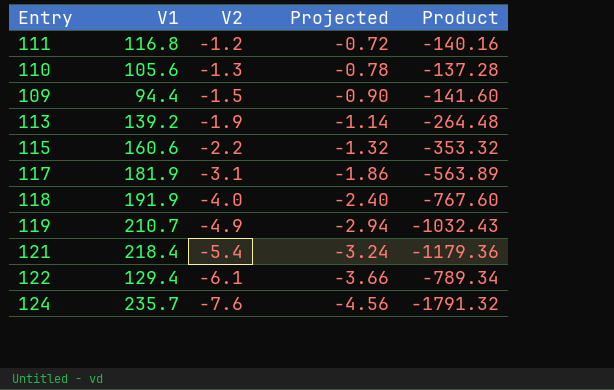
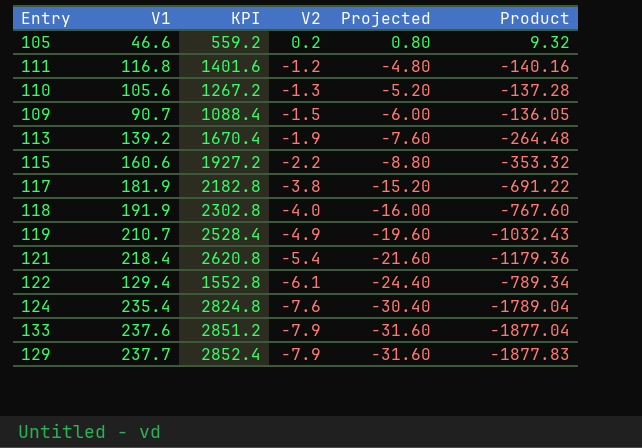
column KPI | formula: none -> [V1] * 12
column Projected | formula: [V2] * 0.6 -> [V2] * 4
row 105: none -> 46.6 | 559.2 | 0.2 | 0.80 | 9.32
109 | V1: 94.4 -> 90.7
109 | Product: -141.60 -> -136.05
117 | V2: -3.1 -> -3.8
117 | Product: -563.89 -> -691.22
124 | V1: 235.7 -> 235.4
124 | Product: -1791.32 -> -1789.04
row 133: none -> 237.6 | 2851.2 | -7.9 | -31.60 | -1877.04
row 129: none -> 237.7 | 2852.4 | -7.9 | -31.60 | -1877.83

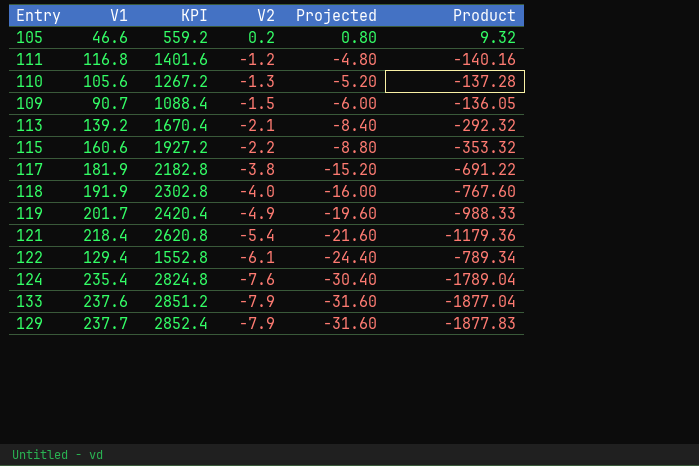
113 | V2: -1.9 -> -2.1
113 | Projected: -7.60 -> -8.40
113 | Product: -264.48 -> -292.32
119 | V1: 210.7 -> 201.7
119 | KPI: 2528.4 -> 2420.4
119 | Product: -1032.43 -> -988.33

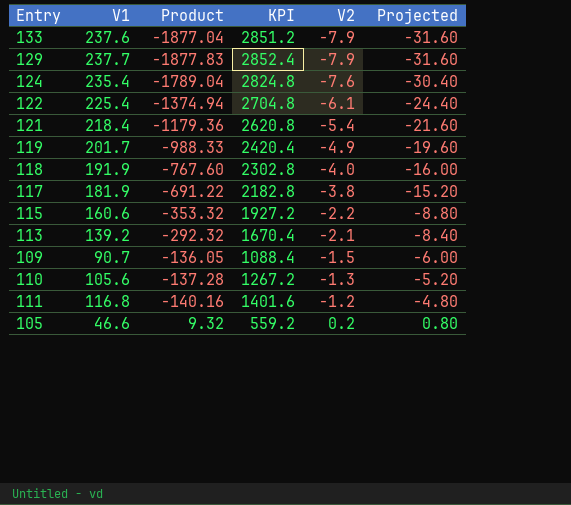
row order: V2 descending -> V2 ascending
column Product | position: 6 -> 3
122 | V1: 129.4 -> 225.4
122 | Product: -789.34 -> -1374.94
122 | KPI: 1552.8 -> 2704.8

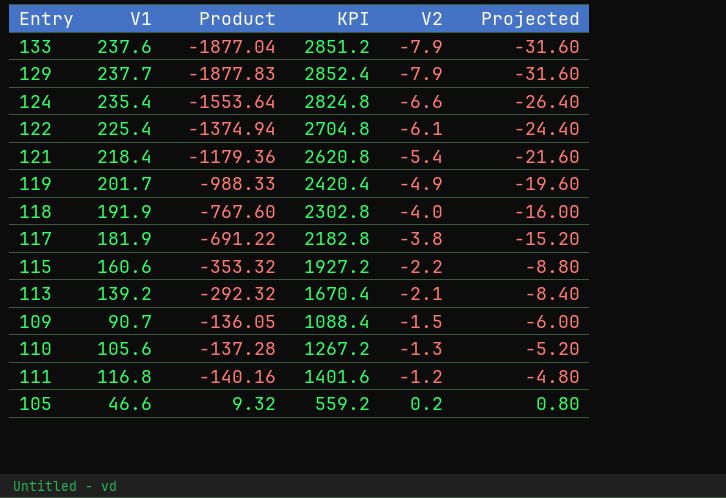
124 | Product: -1789.04 -> -1553.64
124 | V2: -7.6 -> -6.6
124 | Projected: -30.40 -> -26.40

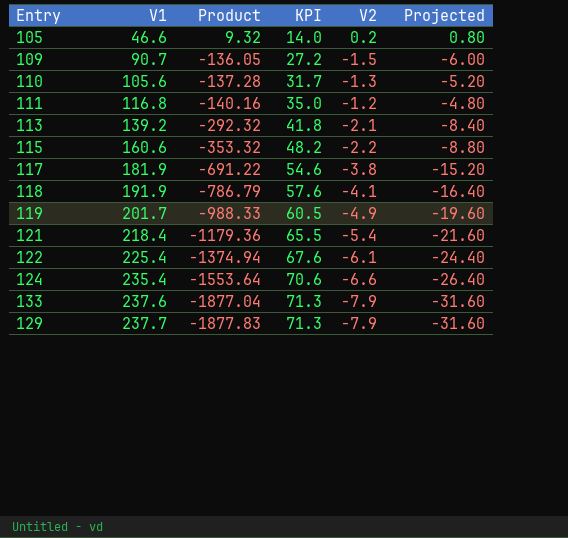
row order: V2 ascending -> V1 ascending
column KPI | formula: [V1] * 12 -> [V1] * 0.3
118 | Product: -767.60 -> -786.79
118 | V2: -4.0 -> -4.1
118 | Projected: -16.00 -> -16.40

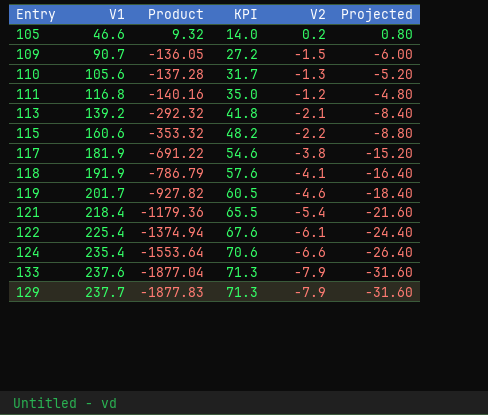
119 | Product: -988.33 -> -927.82
119 | V2: -4.9 -> -4.6
119 | Projected: -19.60 -> -18.40

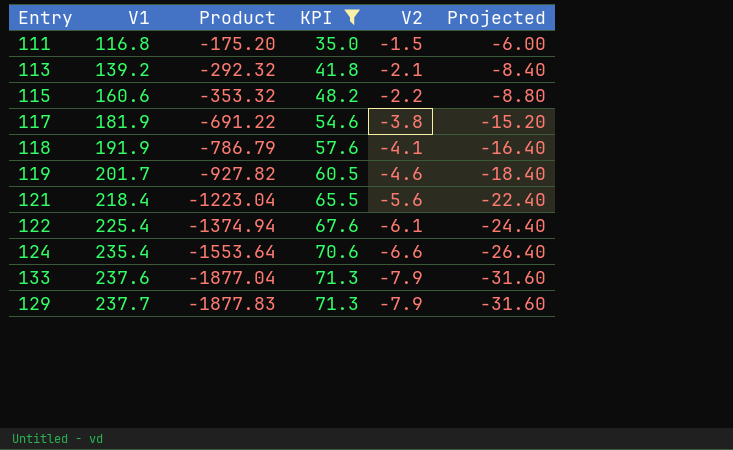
filter: none -> KPI >= 35.0
111 | Product: -140.16 -> -175.20
111 | V2: -1.2 -> -1.5
111 | Projected: -4.80 -> -6.00
121 | Product: -1179.36 -> -1223.04
121 | V2: -5.4 -> -5.6
121 | Projected: -21.60 -> -22.40

